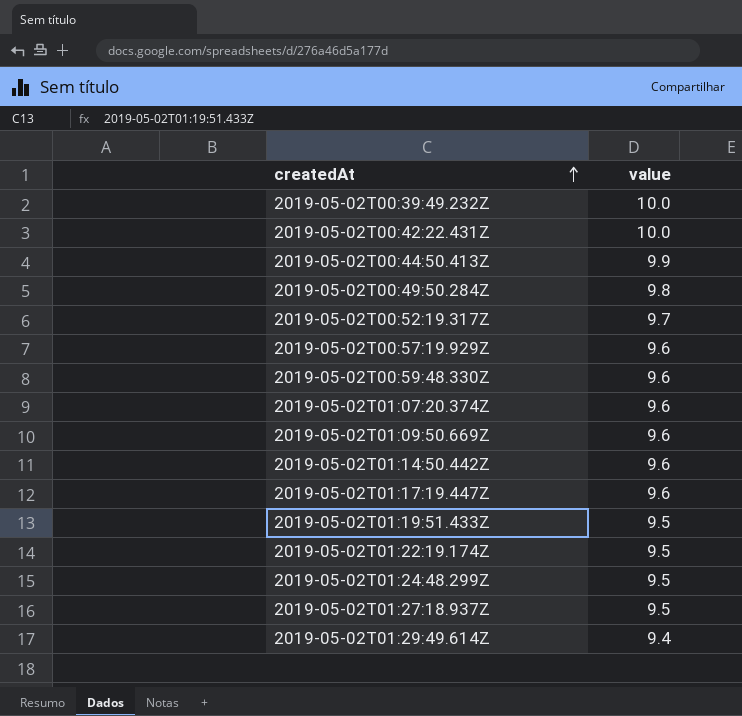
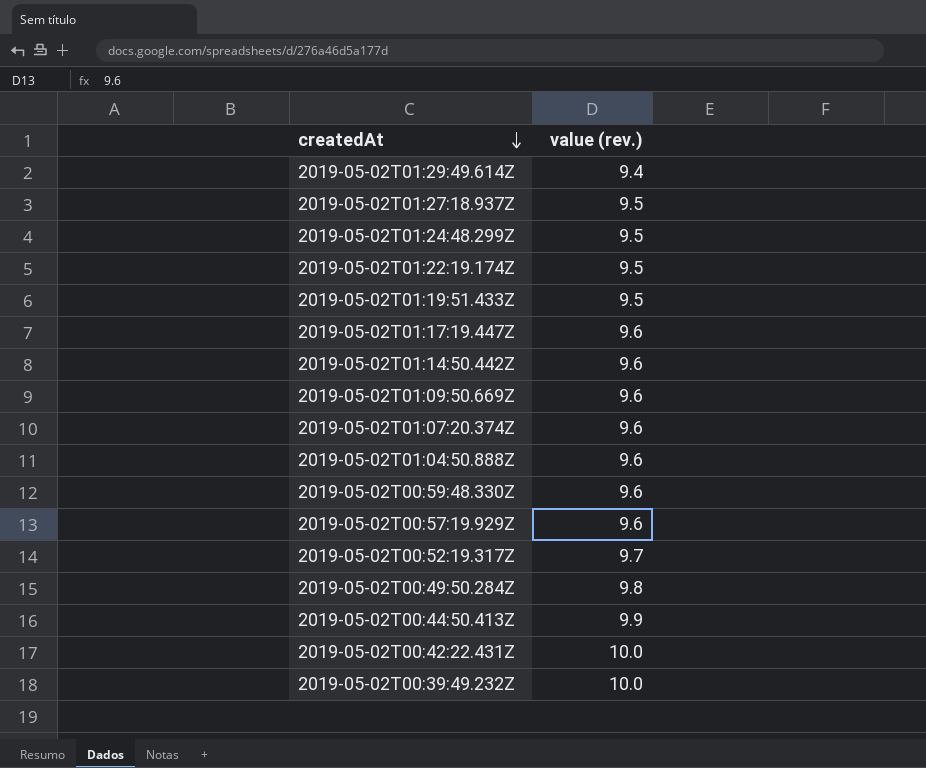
row order: createdAt ascending -> createdAt descending
column name: value -> value (rev.)
row 2019-05-02T01:04:50.888Z: none -> 9.6

